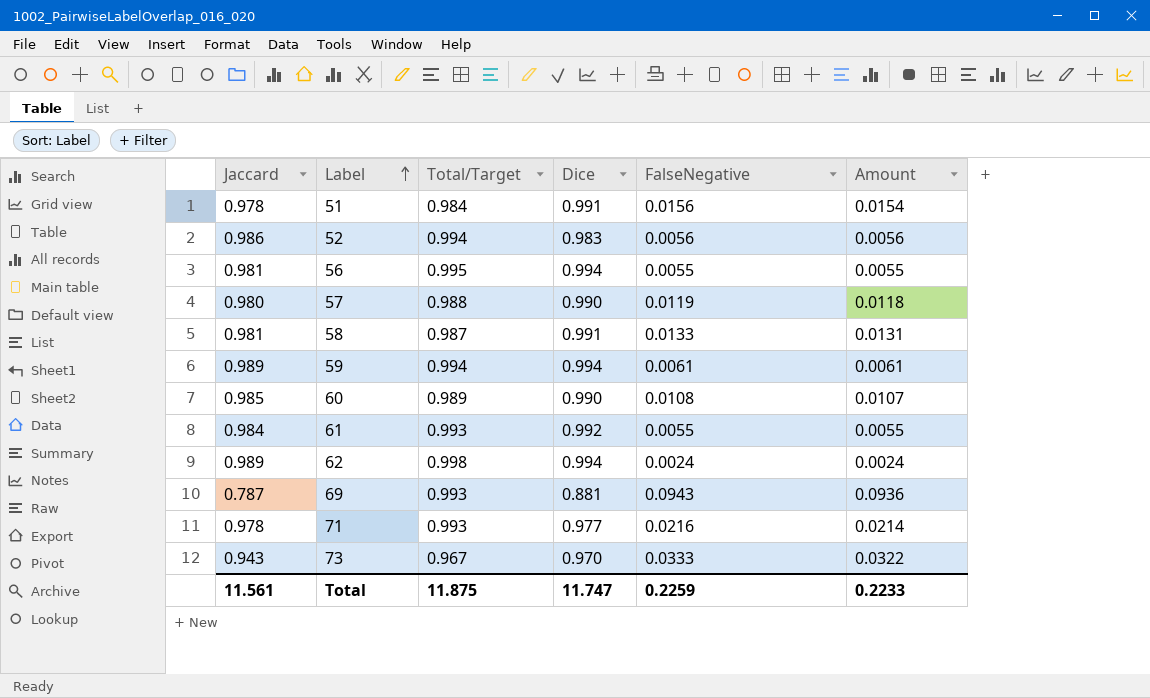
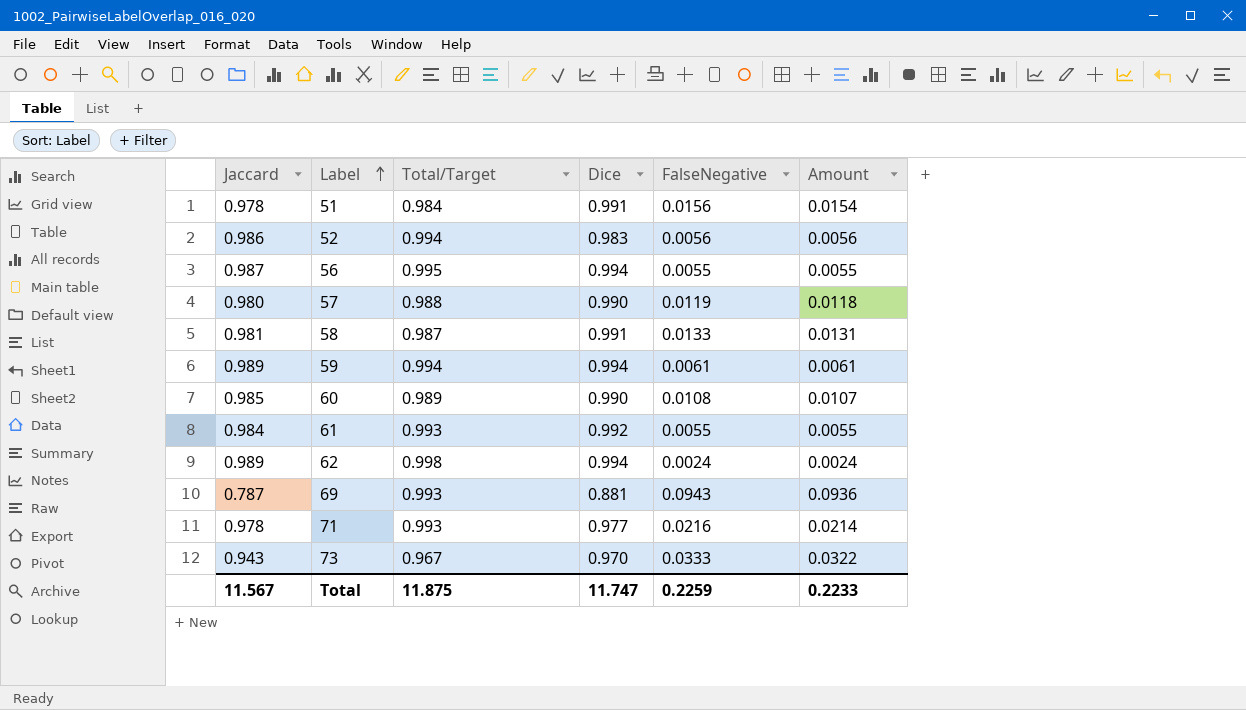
56 | Jaccard: 0.981 -> 0.987
Total | Jaccard: 11.561 -> 11.567

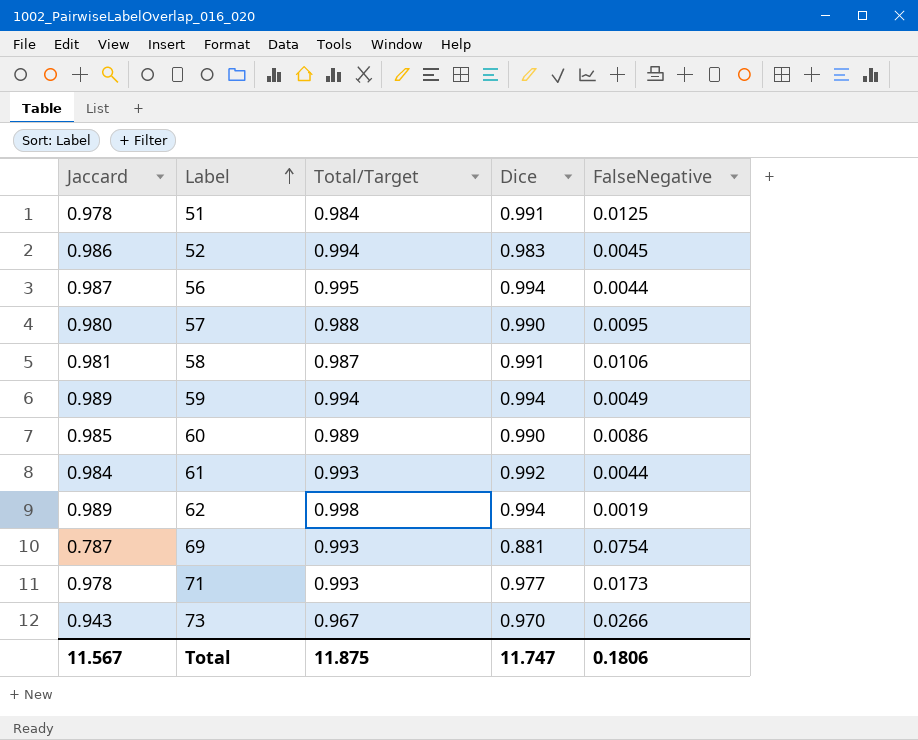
column Amount | formula: [Total/Target] * [FalseNegative] -> none
51 | FalseNegative: 0.0156 -> 0.0125
52 | FalseNegative: 0.0056 -> 0.0045
56 | FalseNegative: 0.0055 -> 0.0044
57 | FalseNegative: 0.0119 -> 0.0095
58 | FalseNegative: 0.0133 -> 0.0106
59 | FalseNegative: 0.0061 -> 0.0049
60 | FalseNegative: 0.0108 -> 0.0086
61 | FalseNegative: 0.0055 -> 0.0044
62 | FalseNegative: 0.0024 -> 0.0019
69 | FalseNegative: 0.0943 -> 0.0754
71 | FalseNegative: 0.0216 -> 0.0173
73 | FalseNegative: 0.0333 -> 0.0266
Total | FalseNegative: 0.2259 -> 0.1806

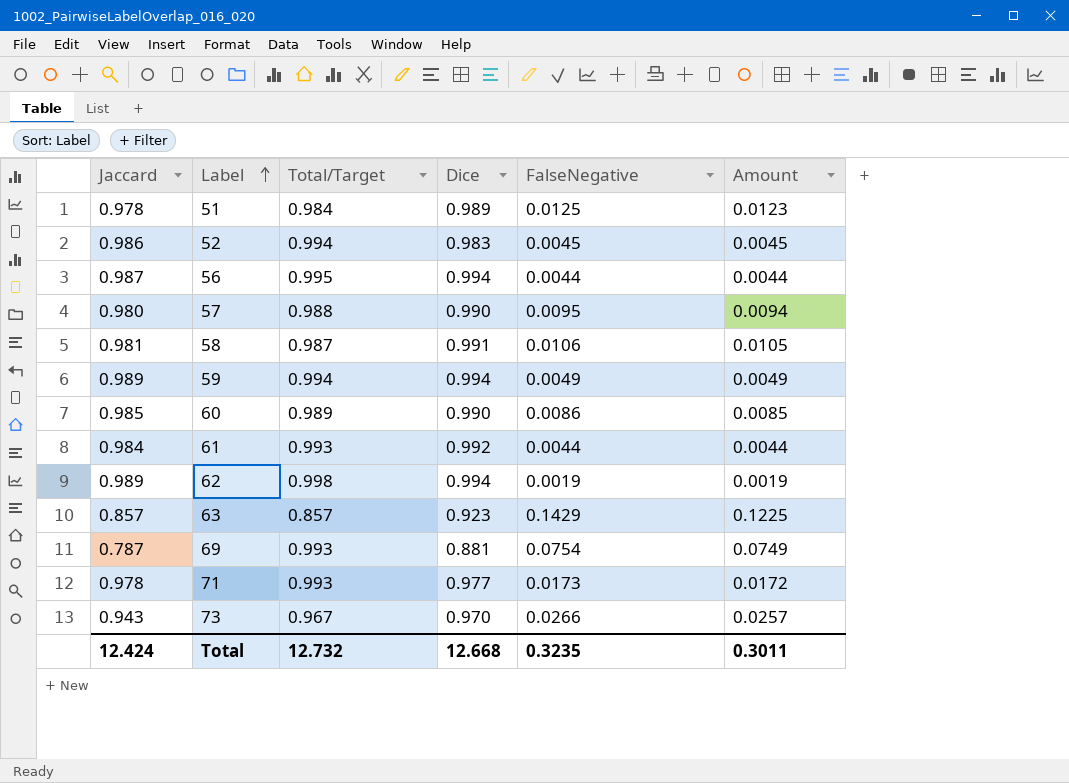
column Amount | formula: none -> [Total/Target] * [FalseNegative]
51 | Dice: 0.991 -> 0.989
row 63: none -> 0.857 | 0.857 | 0.923 | 0.1429 | 0.1225
Total | Jaccard: 11.567 -> 12.424
Total | Total/Target: 11.875 -> 12.732
Total | Dice: 11.747 -> 12.668
Total | FalseNegative: 0.1806 -> 0.3235

